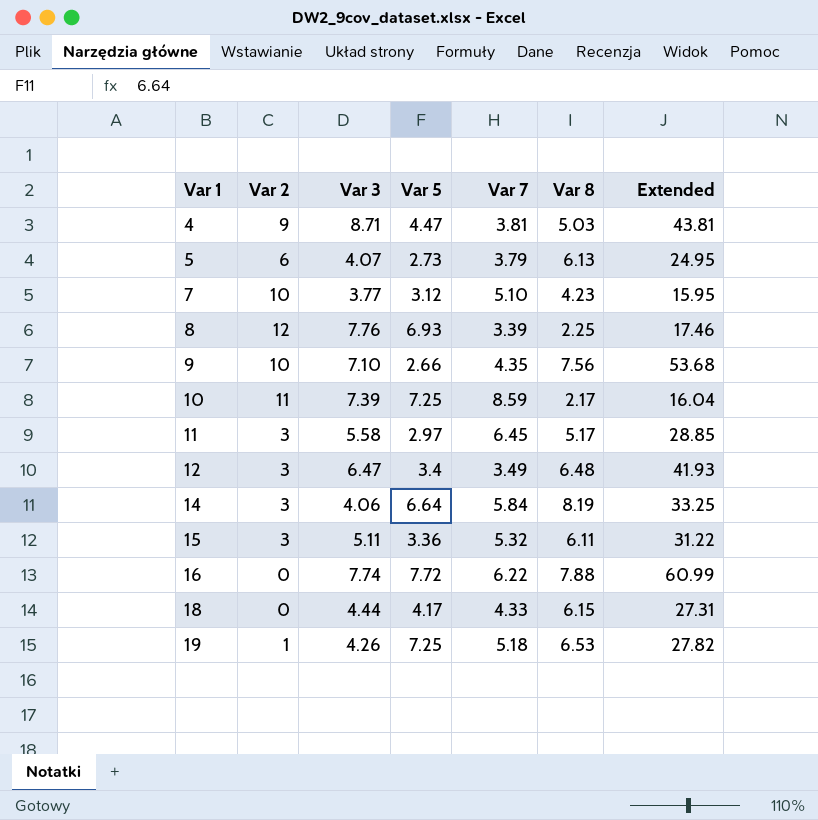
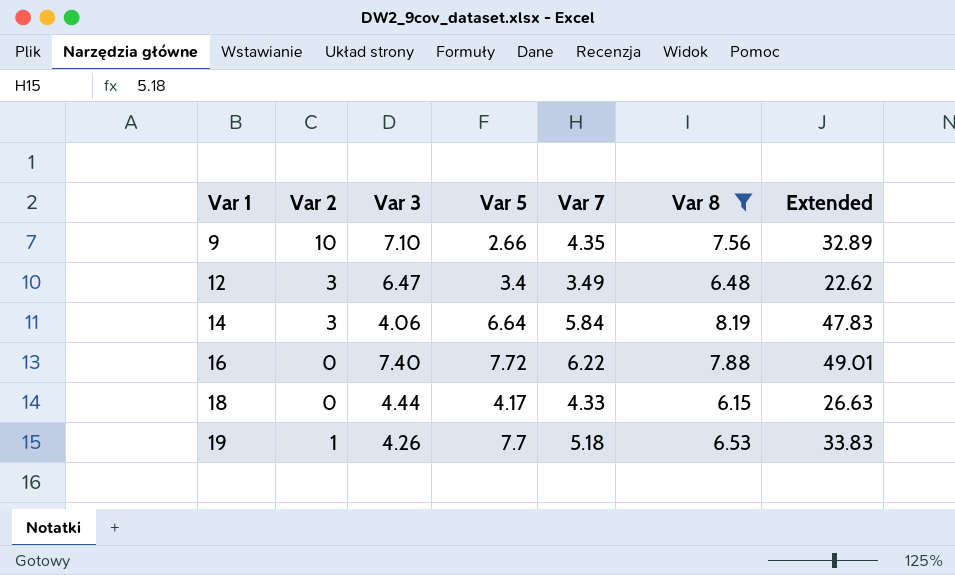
filter: none -> Var 8 >= 6.15
column Extended | formula: [Var 3] * [Var 8] -> [Var 7] * [Var 8]
16 | Var 3: 7.74 -> 7.40
19 | Var 5: 7.25 -> 7.7

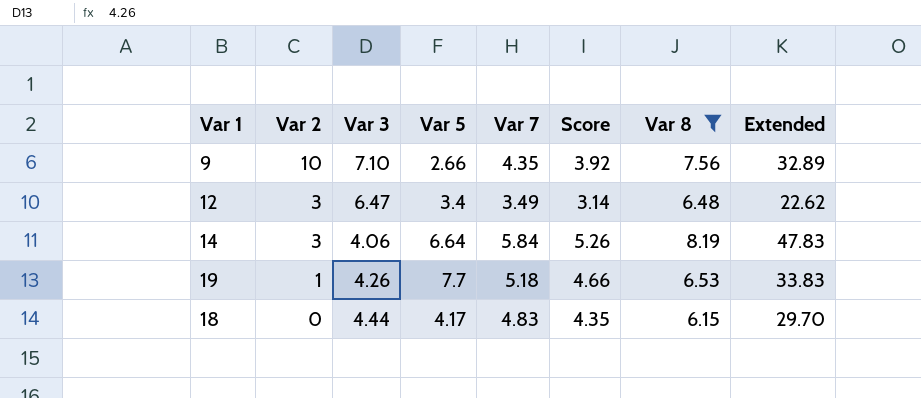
row order: Var 1 ascending -> Var 2 descending
column Score | formula: none -> [Var 7] * 0.9
row 16: 0 | 7.40 | 7.72 | 6.22 | 7.88 | 49.01 -> none
18 | Var 7: 4.33 -> 4.83
18 | Extended: 26.63 -> 29.70

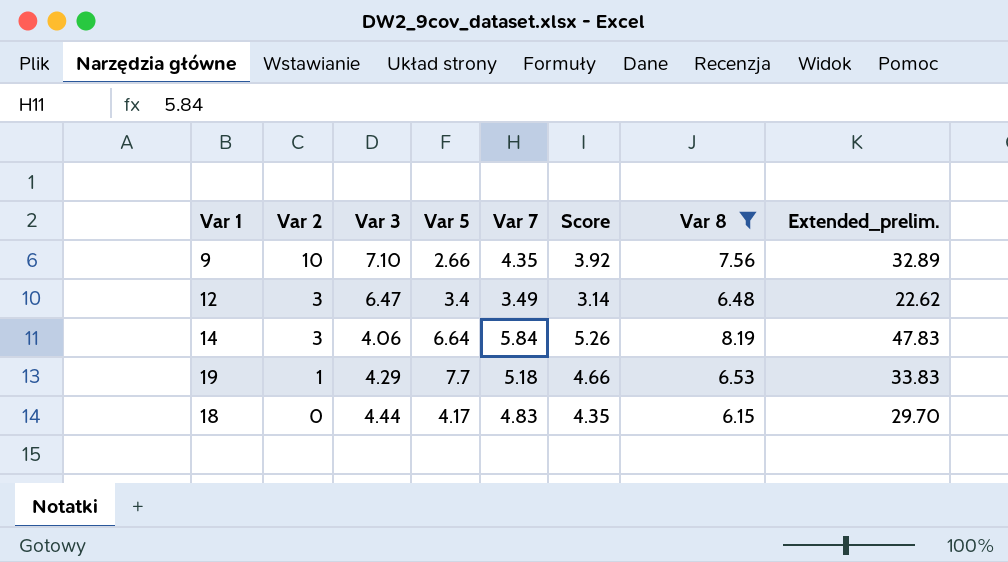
column name: Extended -> Extended_prelim.
19 | Var 3: 4.26 -> 4.29

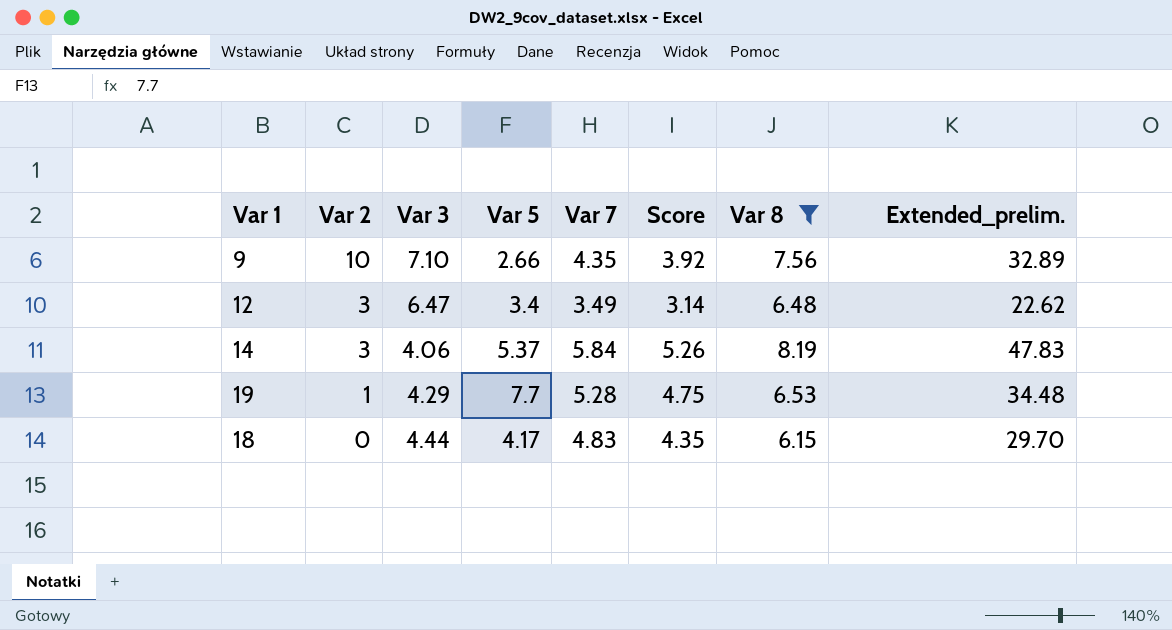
14 | Var 5: 6.64 -> 5.37
19 | Var 7: 5.18 -> 5.28
19 | Score: 4.66 -> 4.75
19 | Extended_prelim.: 33.83 -> 34.48

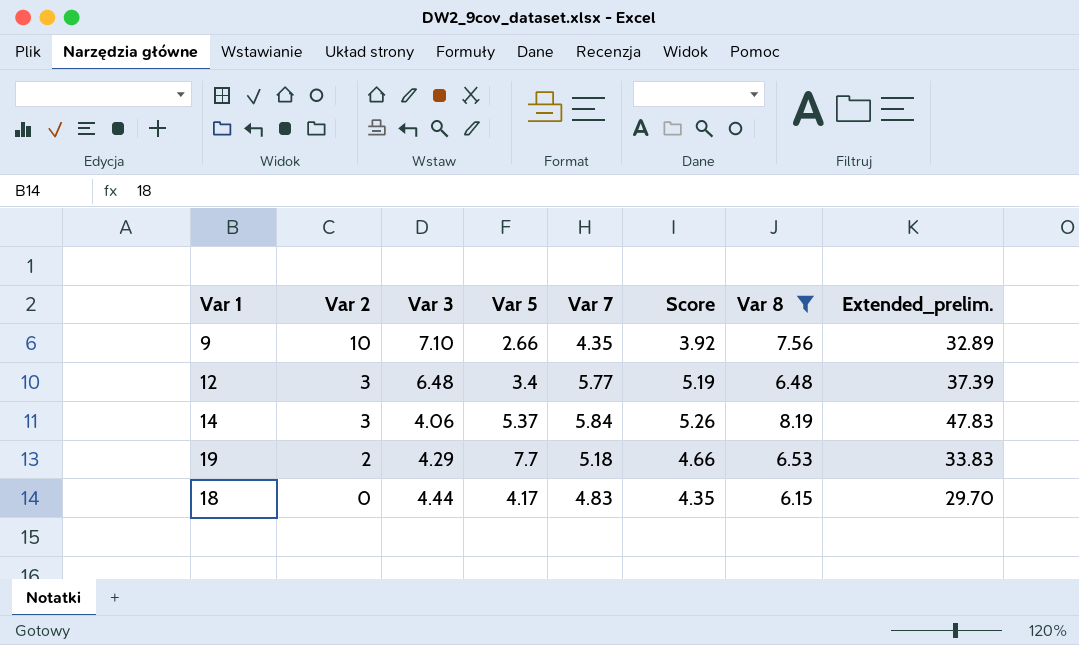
12 | Var 3: 6.47 -> 6.48
12 | Var 7: 3.49 -> 5.77
12 | Score: 3.14 -> 5.19
12 | Extended_prelim.: 22.62 -> 37.39
19 | Var 2: 1 -> 2
19 | Var 7: 5.28 -> 5.18
19 | Score: 4.75 -> 4.66
19 | Extended_prelim.: 34.48 -> 33.83

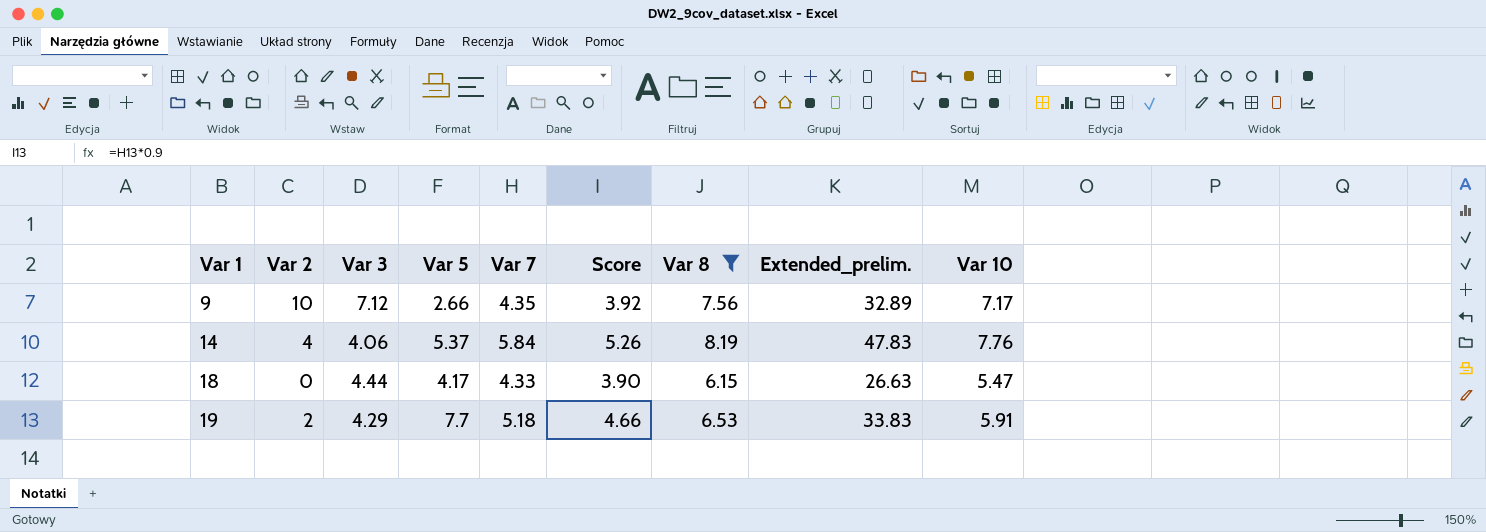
row order: Var 2 descending -> Var 1 ascending
column Var 10 | position: none -> 9
row 12: 3 | 6.48 | 3.4 | 5.77 | 5.19 | 6.48 | 37.39 -> none
9 | Var 3: 7.10 -> 7.12
14 | Var 2: 3 -> 4
18 | Var 7: 4.83 -> 4.33
18 | Score: 4.35 -> 3.90
18 | Extended_prelim.: 29.70 -> 26.63

